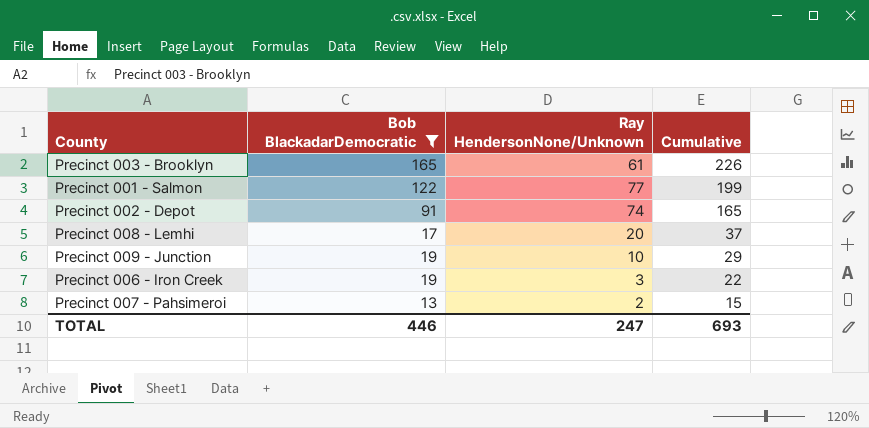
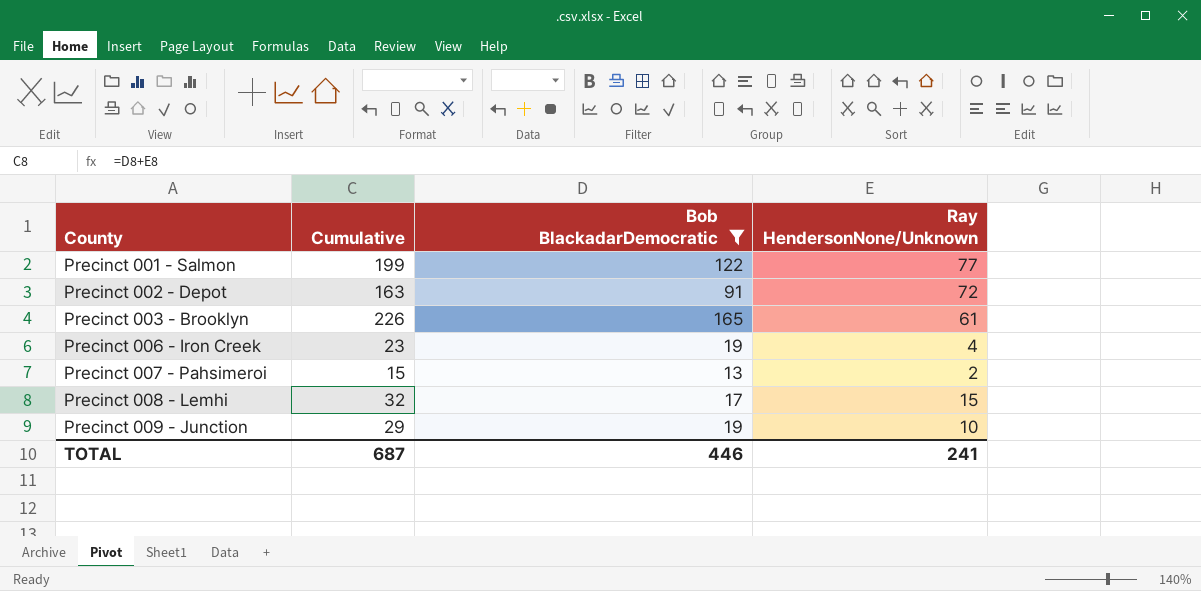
row order: Cumulative descending -> County ascending
column Cumulative | position: 4 -> 2
Precinct 002 - Depot | Cumulative: 165 -> 163
Precinct 002 - Depot | Ray HendersonNone/Unknown: 74 -> 72
Precinct 006 - Iron Creek | Cumulative: 22 -> 23
Precinct 006 - Iron Creek | Ray HendersonNone/Unknown: 3 -> 4
Precinct 008 - Lemhi | Cumulative: 37 -> 32
Precinct 008 - Lemhi | Ray HendersonNone/Unknown: 20 -> 15
TOTAL | Cumulative: 693 -> 687
TOTAL | Ray HendersonNone/Unknown: 247 -> 241

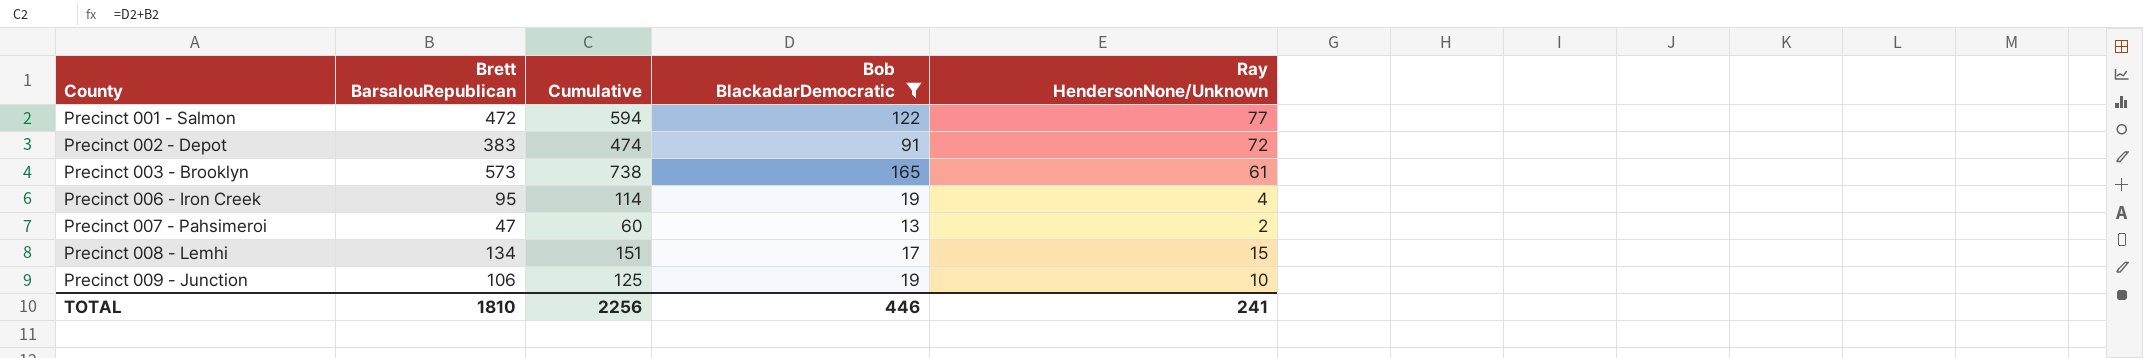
column Brett BarsalouRepublican | position: none -> 2
column Cumulative | formula: [Bob BlackadarDemocratic] + [Ray HendersonNone/Unknown] -> [Brett BarsalouRepublican] + [Bob BlackadarDemocratic]
TOTAL | Cumulative: 687 -> 2256

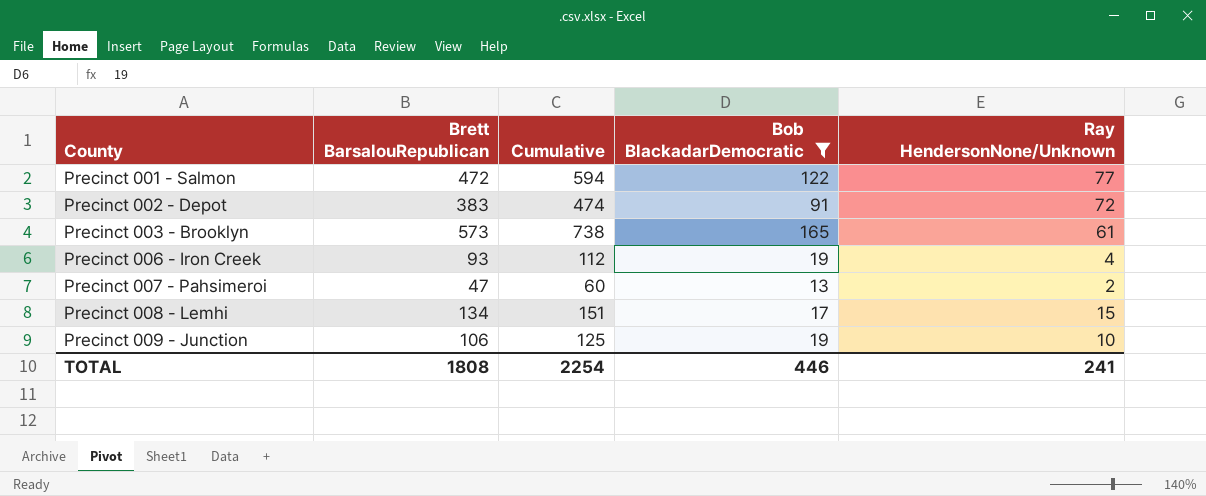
Precinct 006 - Iron Creek | Brett BarsalouRepublican: 95 -> 93
Precinct 006 - Iron Creek | Cumulative: 114 -> 112
TOTAL | Brett BarsalouRepublican: 1810 -> 1808
TOTAL | Cumulative: 2256 -> 2254

